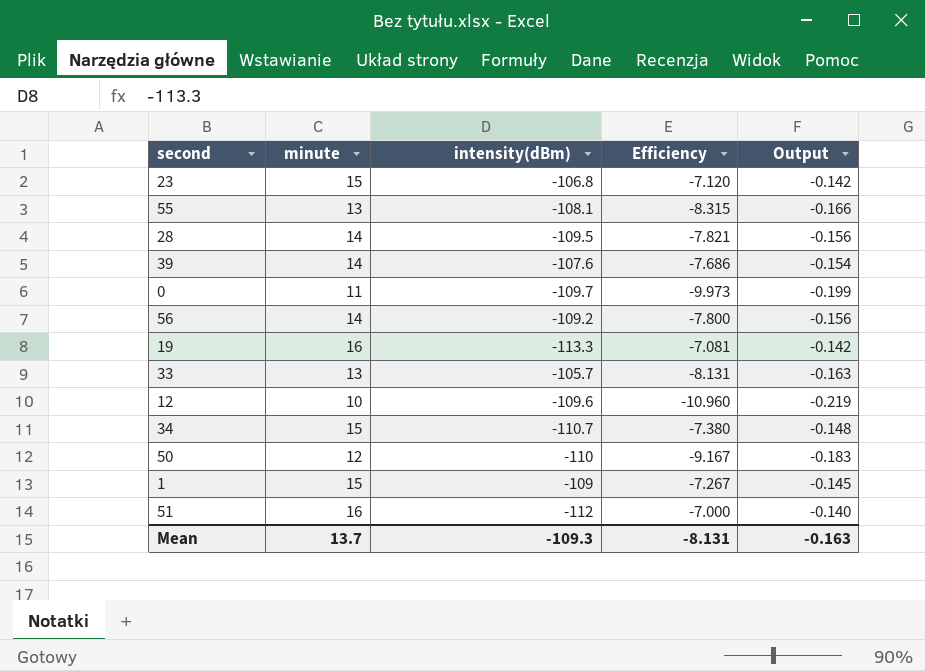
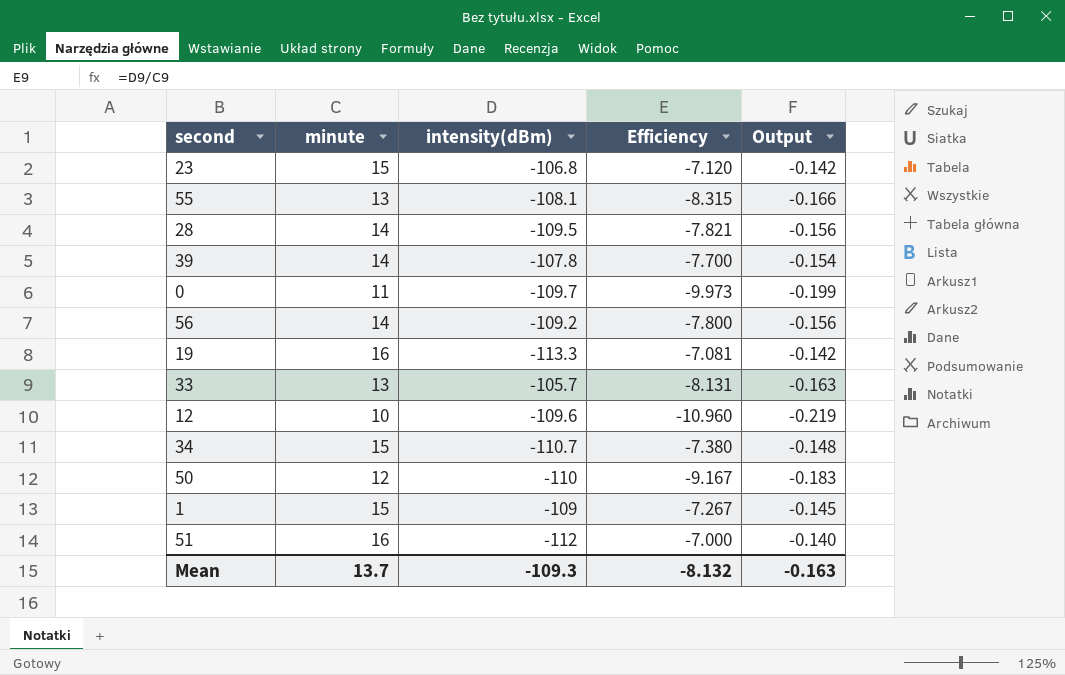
39 | intensity(dBm): -107.6 -> -107.8
39 | Efficiency: -7.686 -> -7.700
Mean | Efficiency: -8.131 -> -8.132

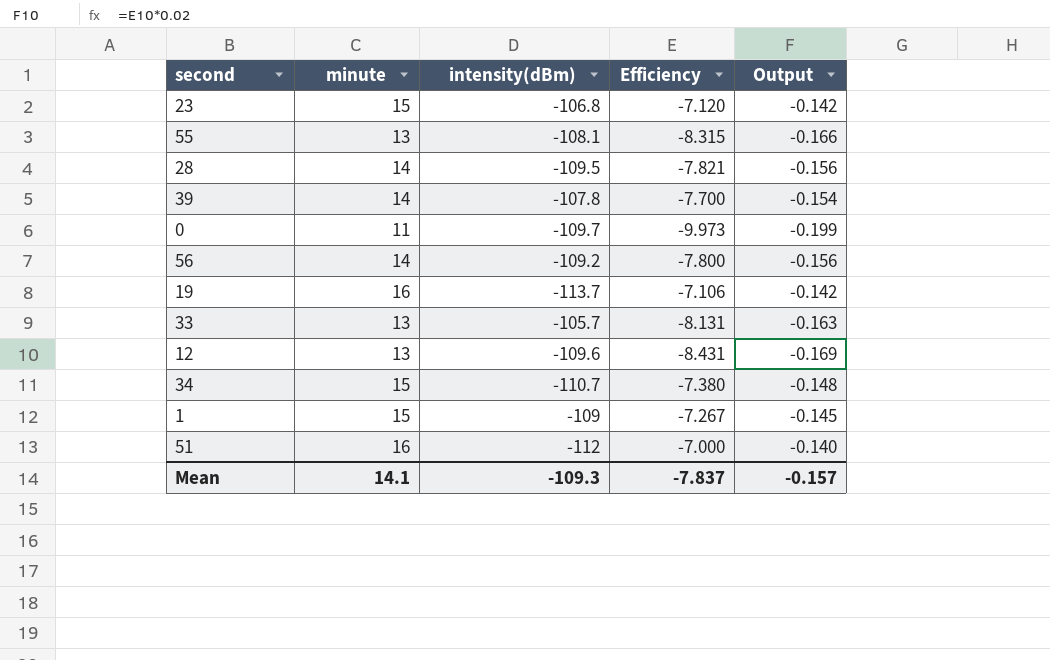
row 50: 12 | -110 | -9.167 | -0.183 -> none
19 | intensity(dBm): -113.3 -> -113.7
19 | Efficiency: -7.081 -> -7.106
12 | minute: 10 -> 13
12 | Efficiency: -10.960 -> -8.431
12 | Output: -0.219 -> -0.169
Mean | minute: 13.7 -> 14.1
Mean | Efficiency: -8.132 -> -7.837
Mean | Output: -0.163 -> -0.157

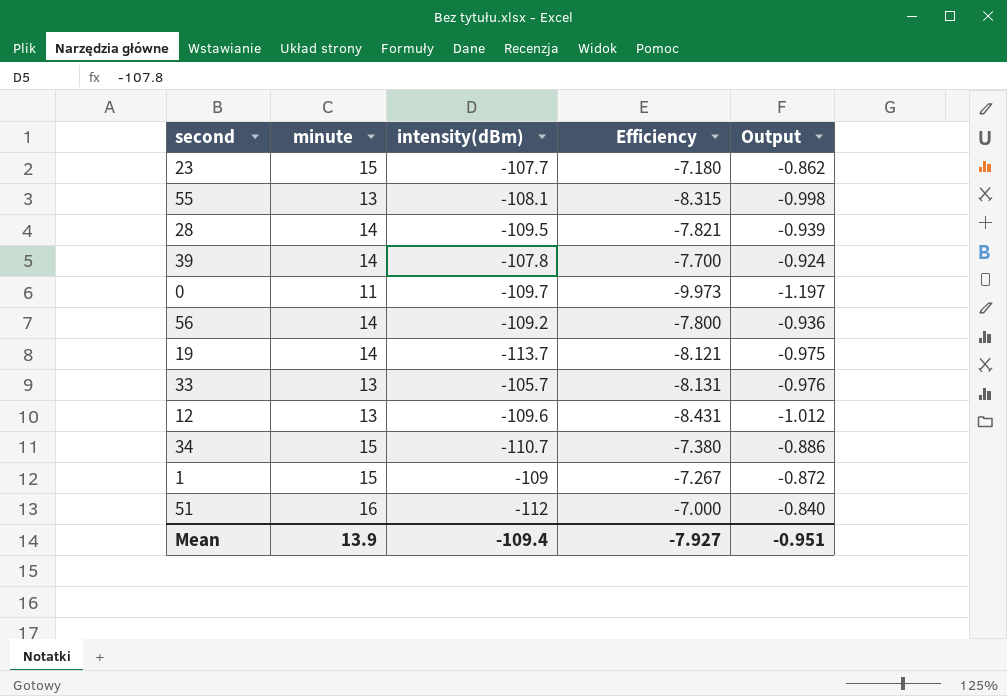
column Output | formula: [Efficiency] * 0.02 -> [Efficiency] * 0.12
23 | intensity(dBm): -106.8 -> -107.7
23 | Efficiency: -7.120 -> -7.180
19 | minute: 16 -> 14
19 | Efficiency: -7.106 -> -8.121
Mean | minute: 14.1 -> 13.9
Mean | intensity(dBm): -109.3 -> -109.4
Mean | Efficiency: -7.837 -> -7.927
Mean | Output: -0.157 -> -0.951

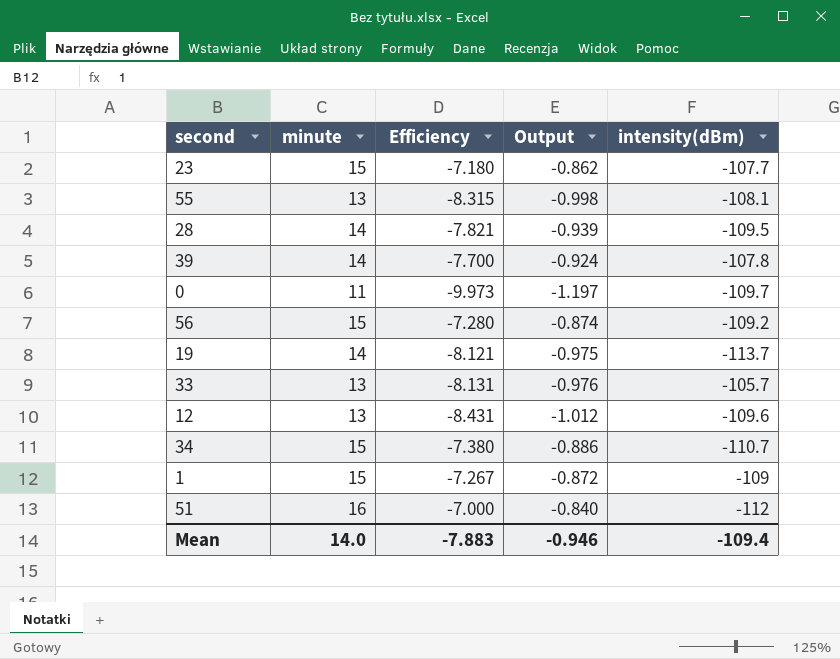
column intensity(dBm) | position: 3 -> 5
56 | minute: 14 -> 15
56 | Efficiency: -7.800 -> -7.280
56 | Output: -0.936 -> -0.874
Mean | minute: 13.9 -> 14.0
Mean | Efficiency: -7.927 -> -7.883
Mean | Output: -0.951 -> -0.946

